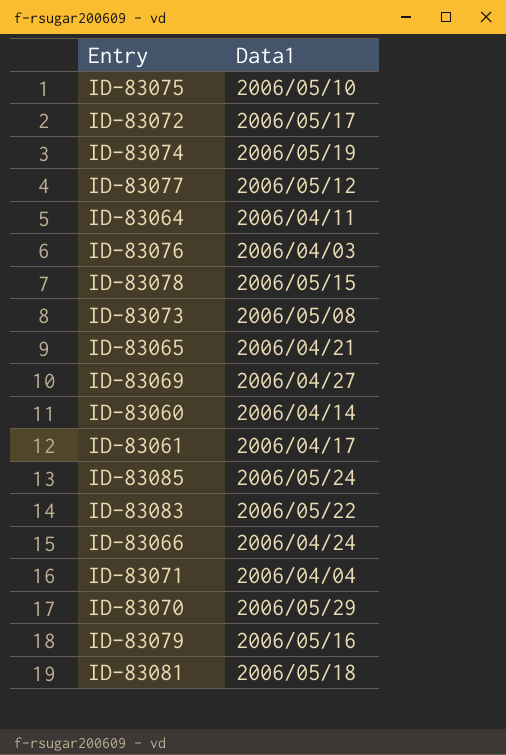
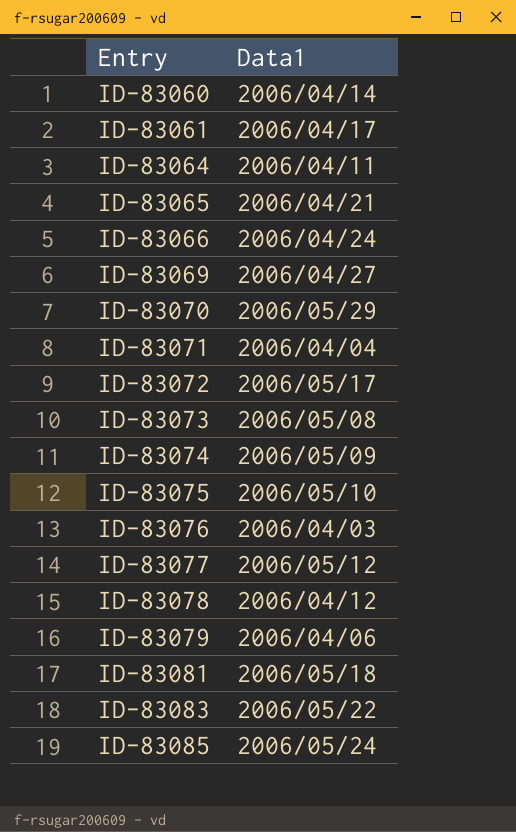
row order: none -> Entry ascending
ID-83074 | Data1: 2006/05/19 -> 2006/05/09
ID-83078 | Data1: 2006/05/15 -> 2006/04/12
ID-83079 | Data1: 2006/05/16 -> 2006/04/06

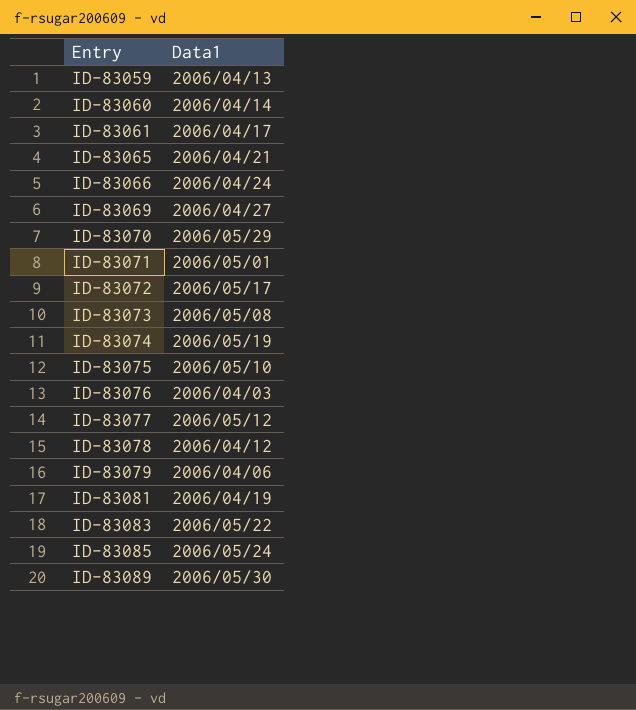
row ID-83064: 2006/04/11 -> none
row ID-83059: none -> 2006/04/13
ID-83071 | Data1: 2006/04/04 -> 2006/05/01
ID-83074 | Data1: 2006/05/09 -> 2006/05/19
ID-83081 | Data1: 2006/05/18 -> 2006/04/19
row ID-83089: none -> 2006/05/30

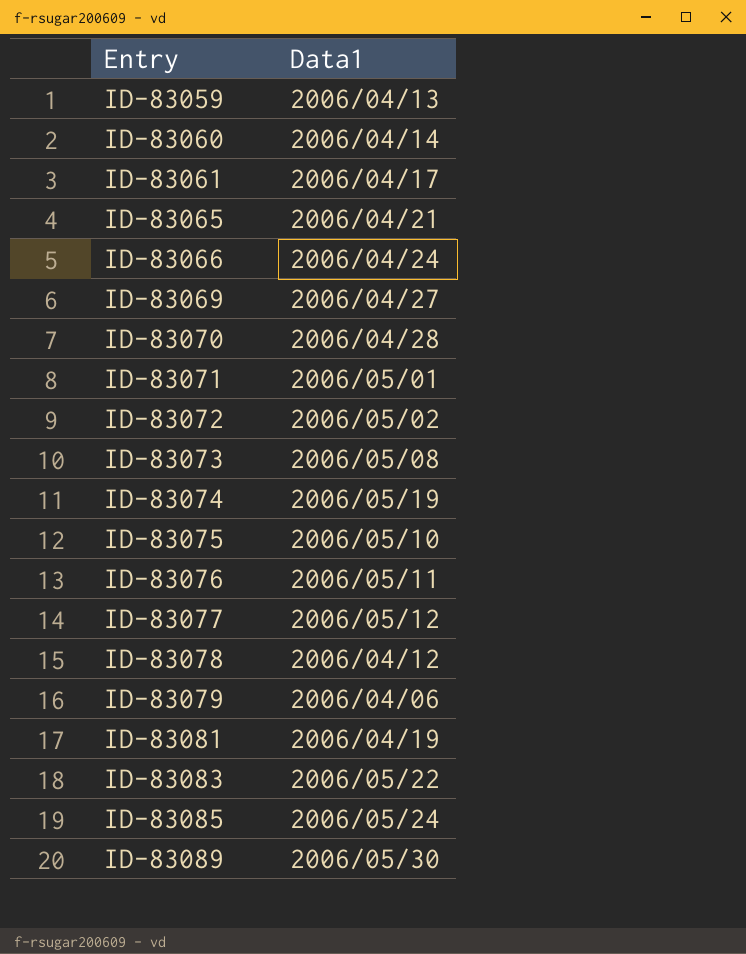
ID-83070 | Data1: 2006/05/29 -> 2006/04/28
ID-83072 | Data1: 2006/05/17 -> 2006/05/02
ID-83076 | Data1: 2006/04/03 -> 2006/05/11

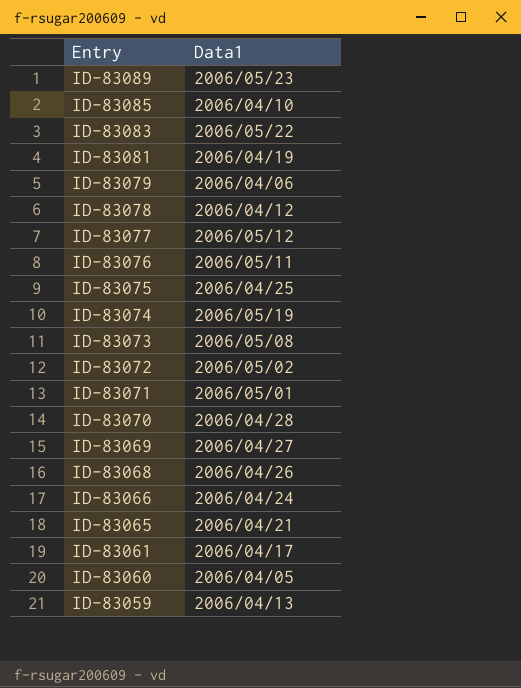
row order: Entry ascending -> Entry descending
ID-83089 | Data1: 2006/05/30 -> 2006/05/23
ID-83085 | Data1: 2006/05/24 -> 2006/04/10
ID-83075 | Data1: 2006/05/10 -> 2006/04/25
row ID-83068: none -> 2006/04/26
ID-83060 | Data1: 2006/04/14 -> 2006/04/05

